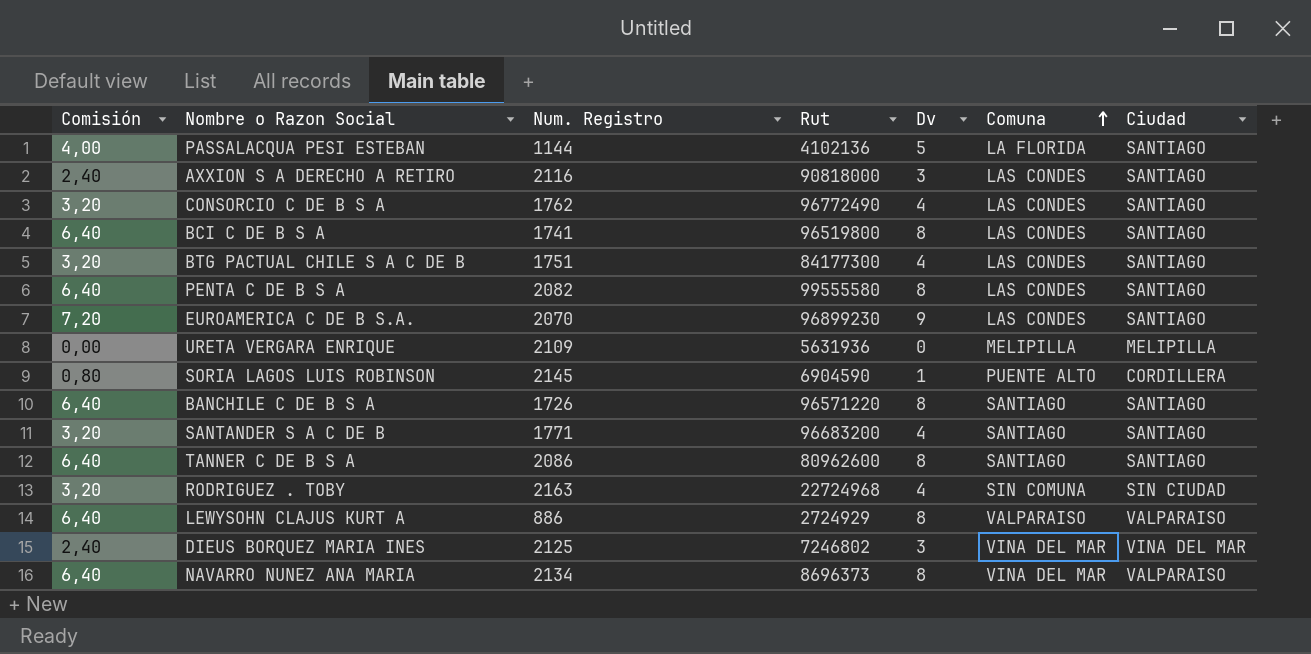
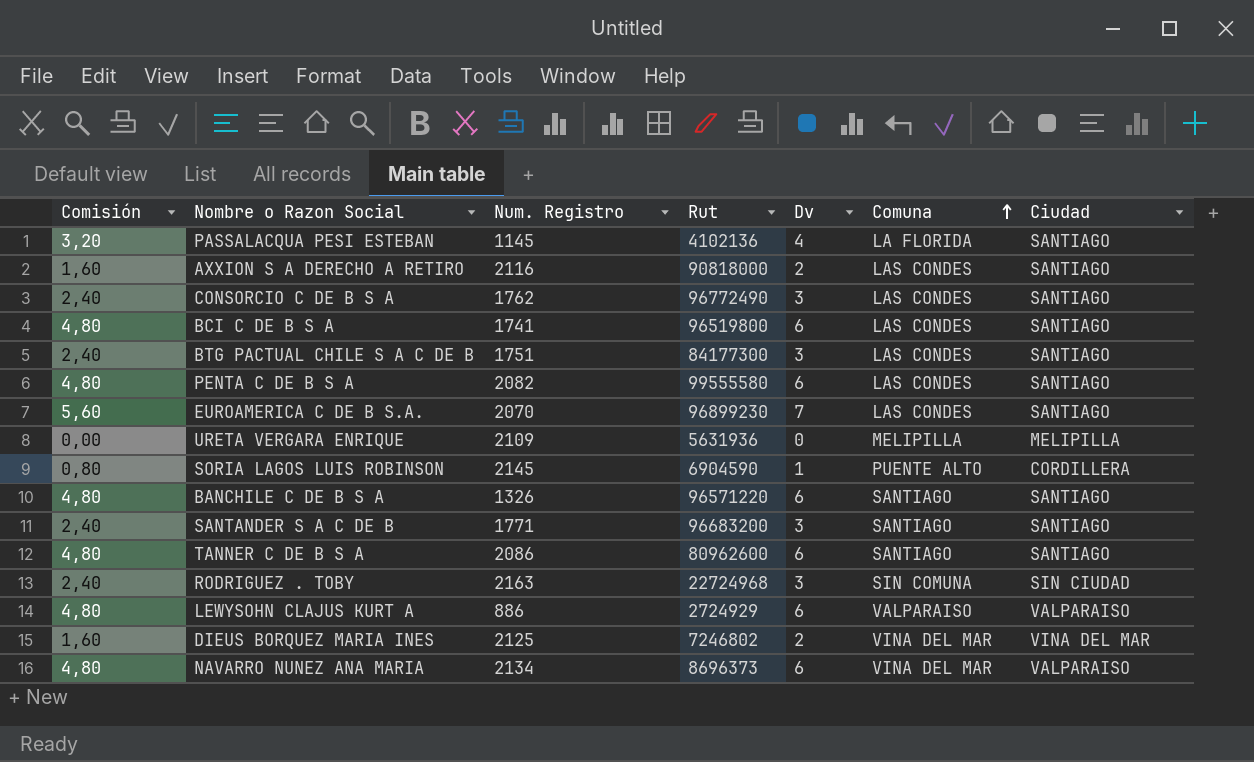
PASSALACQUA PESI ESTEBAN | Comisión: 4,00 -> 3,20
PASSALACQUA PESI ESTEBAN | Num. Registro: 1144 -> 1145
PASSALACQUA PESI ESTEBAN | Dv: 5 -> 4
AXXION S A DERECHO A RETIRO | Comisión: 2,40 -> 1,60
AXXION S A DERECHO A RETIRO | Dv: 3 -> 2
CONSORCIO C DE B S A | Comisión: 3,20 -> 2,40
CONSORCIO C DE B S A | Dv: 4 -> 3
BCI C DE B S A | Comisión: 6,40 -> 4,80
BCI C DE B S A | Dv: 8 -> 6
BTG PACTUAL CHILE S A C DE B | Comisión: 3,20 -> 2,40
BTG PACTUAL CHILE S A C DE B | Dv: 4 -> 3
PENTA C DE B S A | Comisión: 6,40 -> 4,80
PENTA C DE B S A | Dv: 8 -> 6
EUROAMERICA C DE B S.A. | Comisión: 7,20 -> 5,60
EUROAMERICA C DE B S.A. | Dv: 9 -> 7
BANCHILE C DE B S A | Comisión: 6,40 -> 4,80
BANCHILE C DE B S A | Num. Registro: 1726 -> 1326
BANCHILE C DE B S A | Dv: 8 -> 6
SANTANDER S A C DE B | Comisión: 3,20 -> 2,40
SANTANDER S A C DE B | Dv: 4 -> 3
TANNER C DE B S A | Comisión: 6,40 -> 4,80
TANNER C DE B S A | Dv: 8 -> 6
RODRIGUEZ . TOBY | Comisión: 3,20 -> 2,40
RODRIGUEZ . TOBY | Dv: 4 -> 3
LEWYSOHN CLAJUS KURT A | Comisión: 6,40 -> 4,80
LEWYSOHN CLAJUS KURT A | Dv: 8 -> 6
DIEUS BORQUEZ MARIA INES | Comisión: 2,40 -> 1,60
DIEUS BORQUEZ MARIA INES | Dv: 3 -> 2
NAVARRO NUNEZ ANA MARIA | Comisión: 6,40 -> 4,80
NAVARRO NUNEZ ANA MARIA | Dv: 8 -> 6

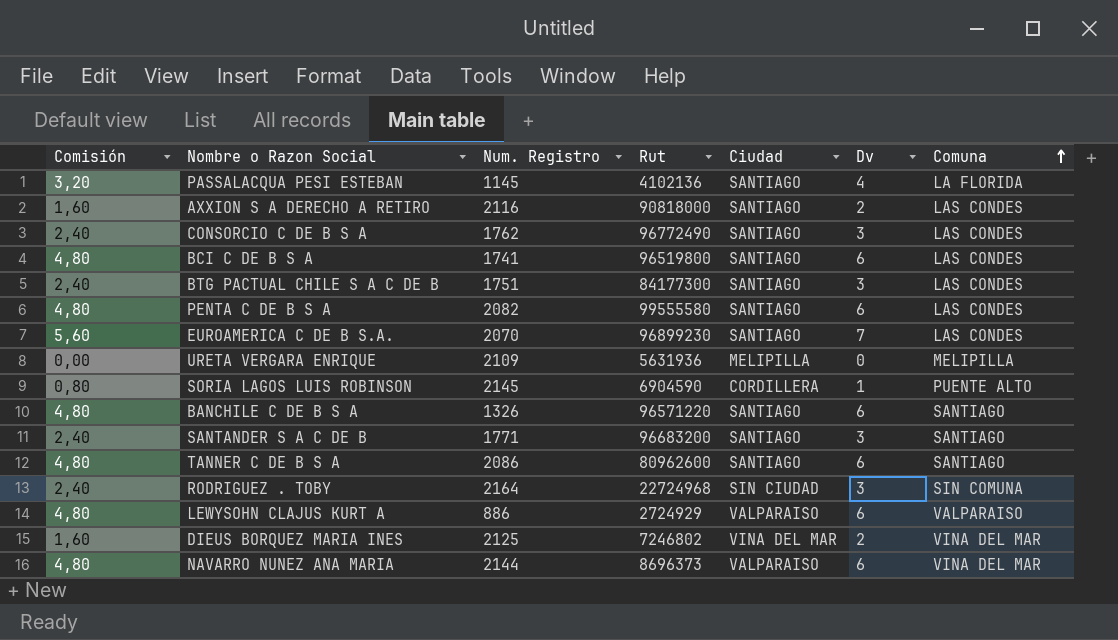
column Ciudad | position: 7 -> 5
RODRIGUEZ . TOBY | Num. Registro: 2163 -> 2164
NAVARRO NUNEZ ANA MARIA | Num. Registro: 2134 -> 2144

